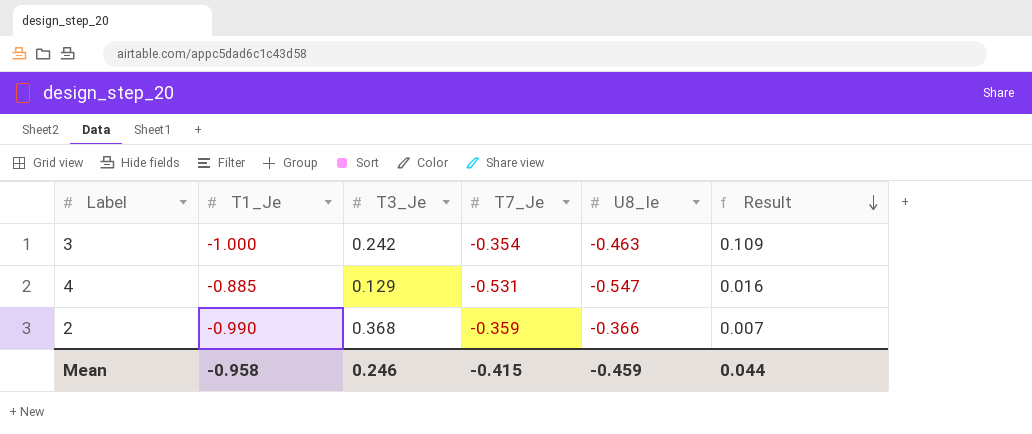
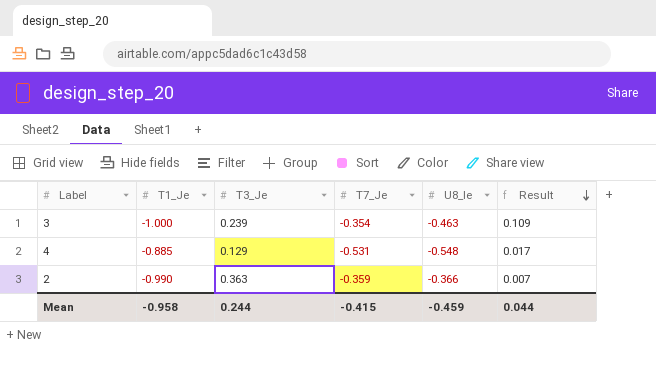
3 | T3_Je: 0.242 -> 0.239
4 | U8_Ie: -0.547 -> -0.548
4 | Result: 0.016 -> 0.017
2 | T3_Je: 0.368 -> 0.363
Mean | T3_Je: 0.246 -> 0.244

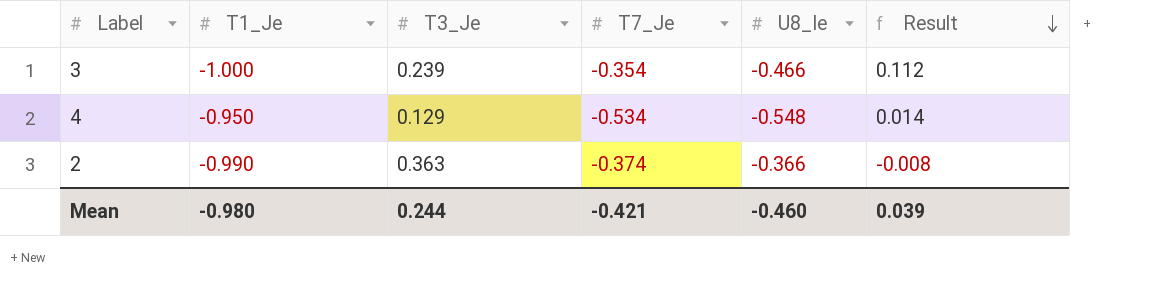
3 | U8_Ie: -0.463 -> -0.466
3 | Result: 0.109 -> 0.112
4 | T1_Je: -0.885 -> -0.950
4 | T7_Je: -0.531 -> -0.534
4 | Result: 0.017 -> 0.014
2 | T7_Je: -0.359 -> -0.374
2 | Result: 0.007 -> -0.008
Mean | T1_Je: -0.958 -> -0.980
Mean | T7_Je: -0.415 -> -0.421
Mean | U8_Ie: -0.459 -> -0.460
Mean | Result: 0.044 -> 0.039

